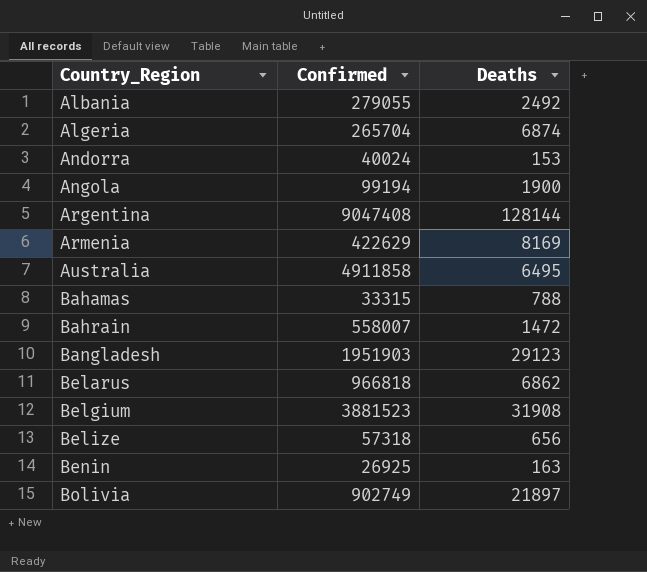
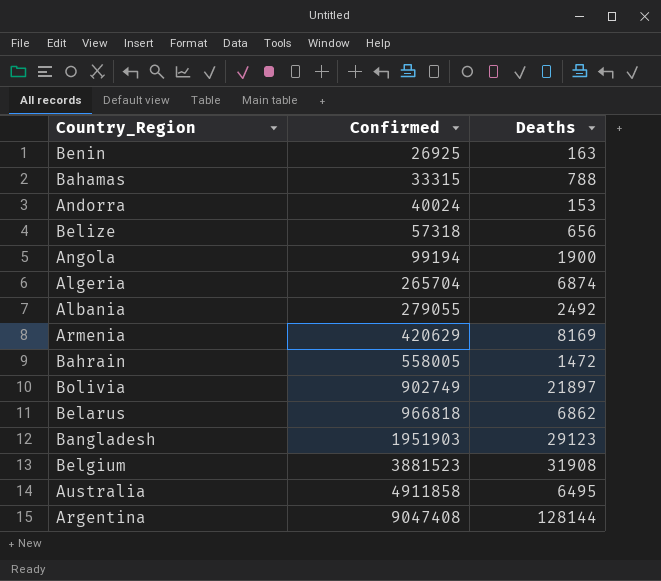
row order: Country_Region ascending -> Confirmed ascending
Armenia | Confirmed: 422629 -> 420629
Bahrain | Confirmed: 558007 -> 558005

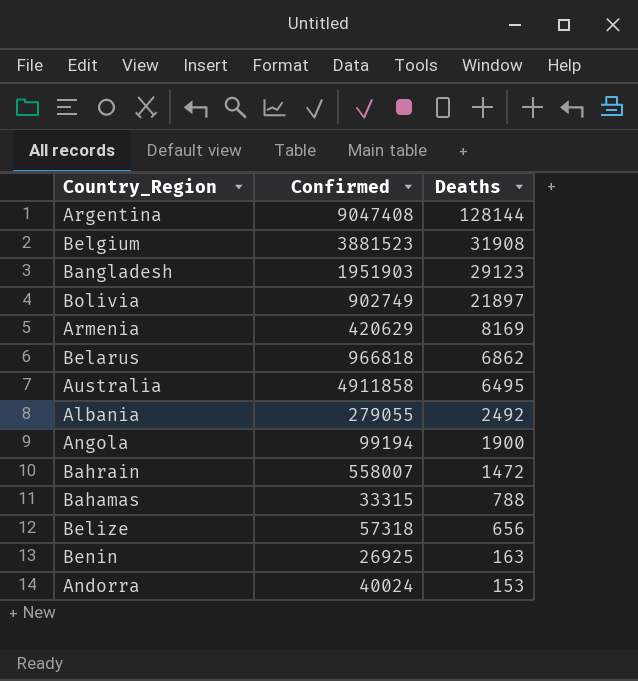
row order: Confirmed ascending -> Deaths descending
row Algeria: 265704 | 6874 -> none
Bahrain | Confirmed: 558005 -> 558007

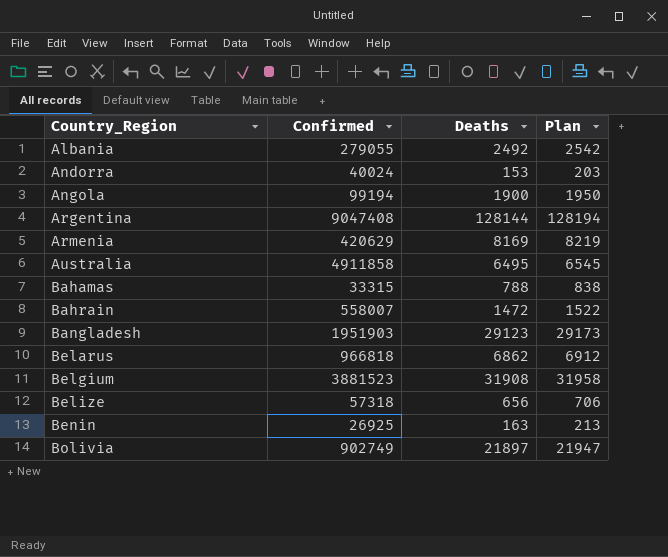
row order: Deaths descending -> Country_Region ascending
column Plan | formula: none -> [Deaths] + 50

